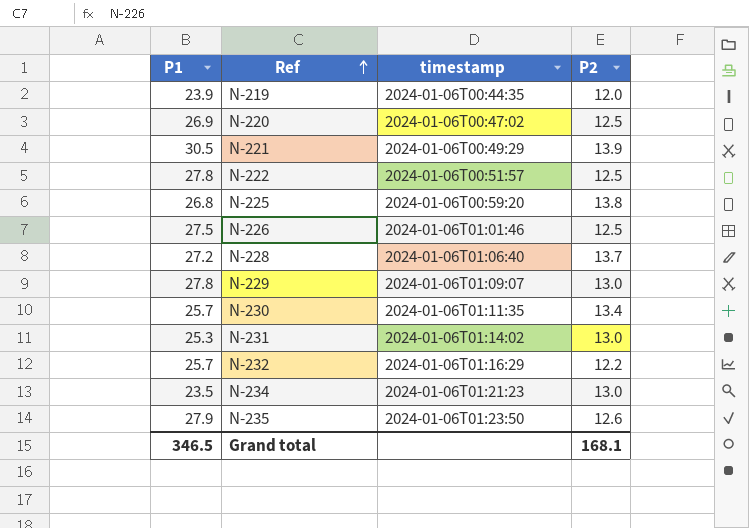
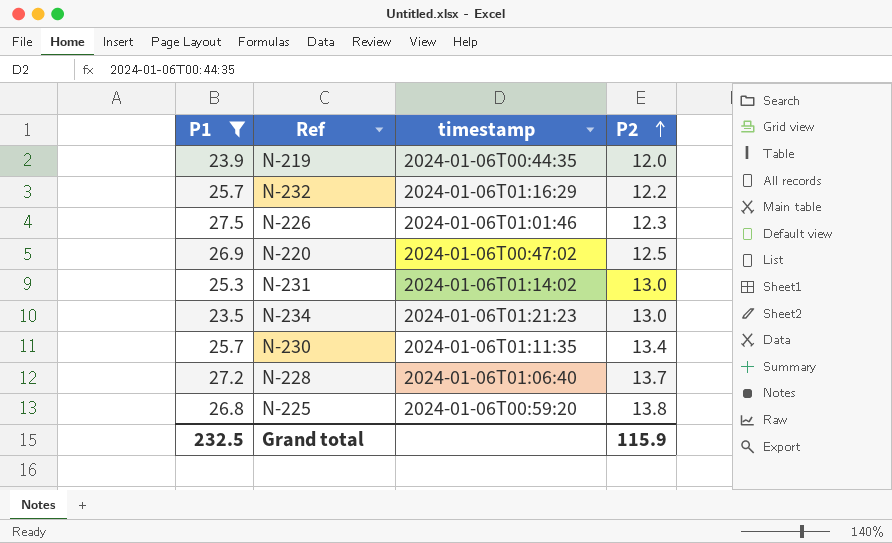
filter: none -> P1 <= 27.5
row order: Ref ascending -> P2 ascending
N-226 | P2: 12.5 -> 12.3
Grand total | P1: 346.5 -> 232.5
Grand total | P2: 168.1 -> 115.9

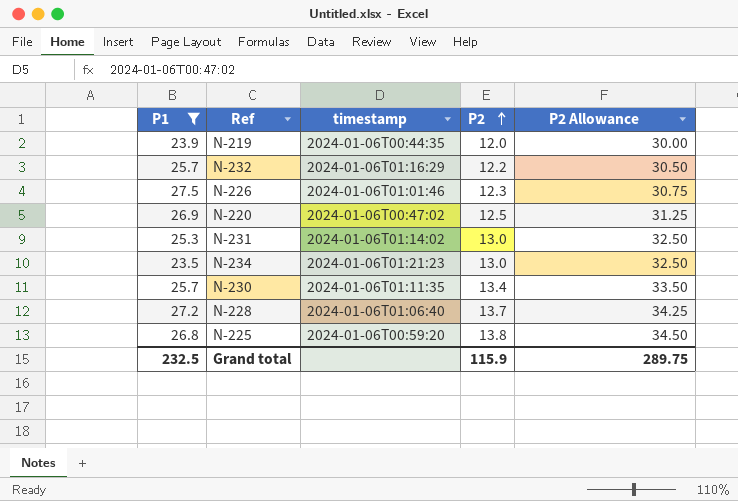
column P2 Allowance | formula: none -> [P2] * 2.5

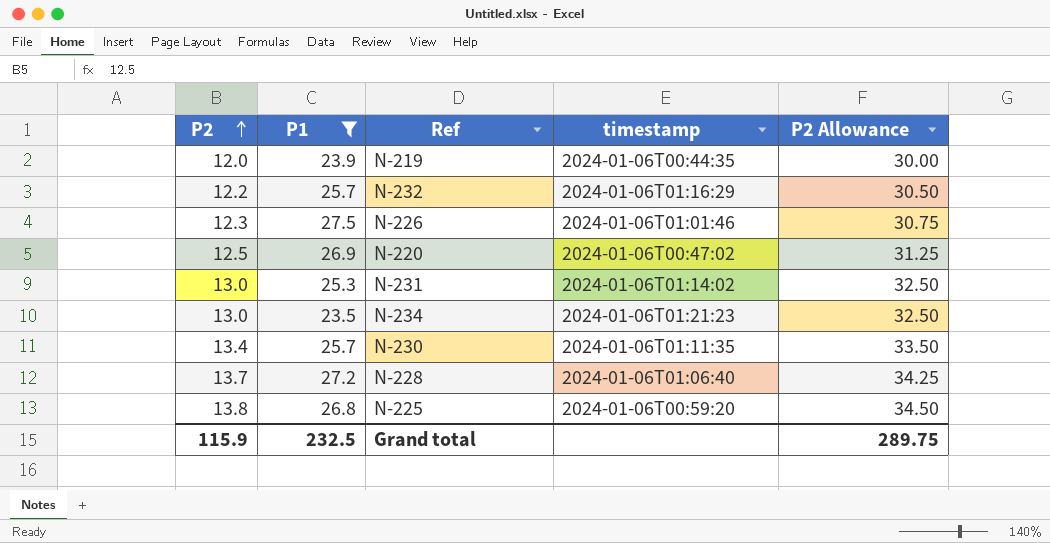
column P2 | position: 4 -> 1

